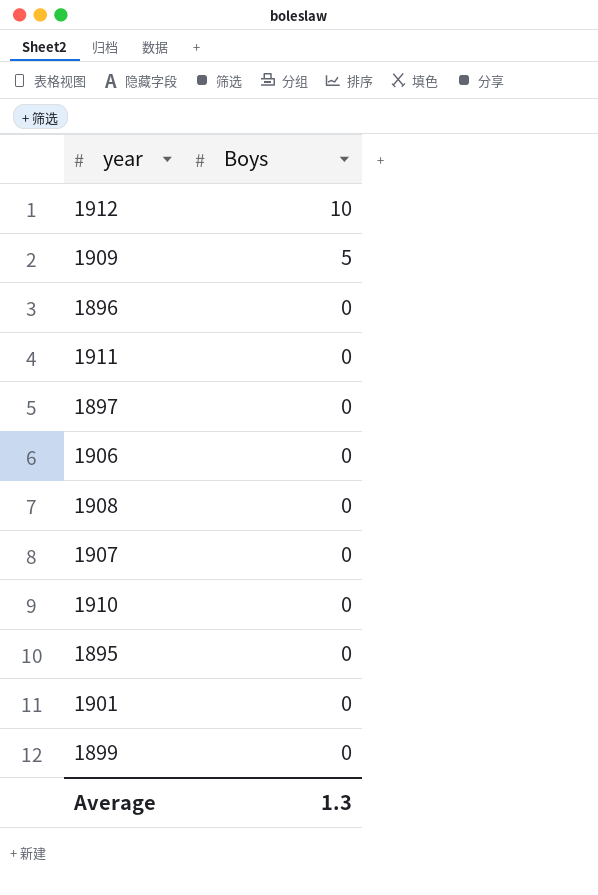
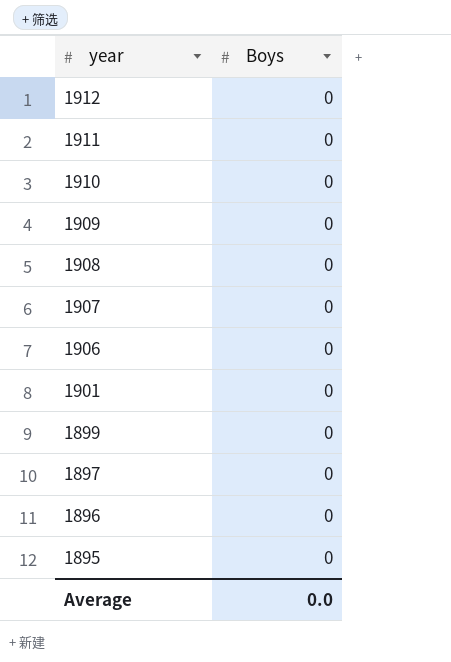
row order: Boys descending -> year descending
1912 | Boys: 10 -> 0
1909 | Boys: 5 -> 0
Average | Boys: 1.3 -> 0.0

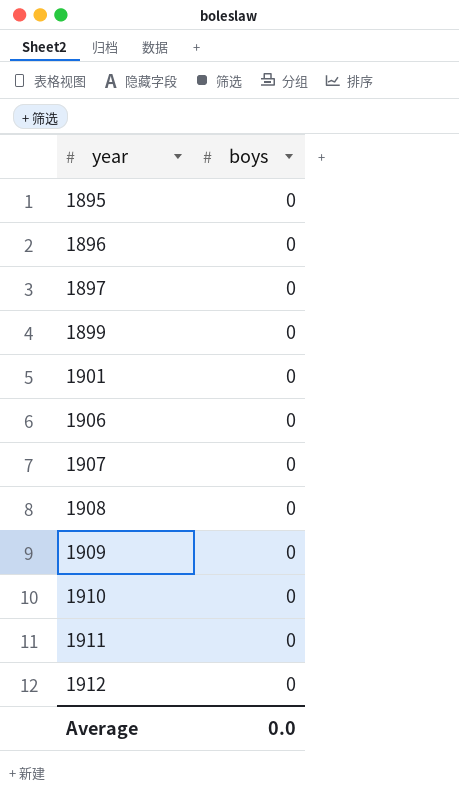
row order: year descending -> year ascending
column name: Boys -> boys

